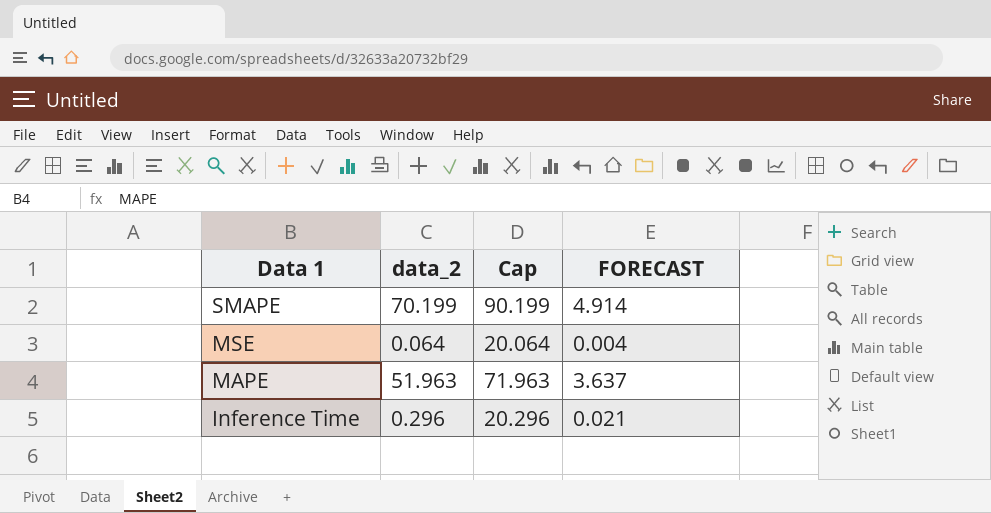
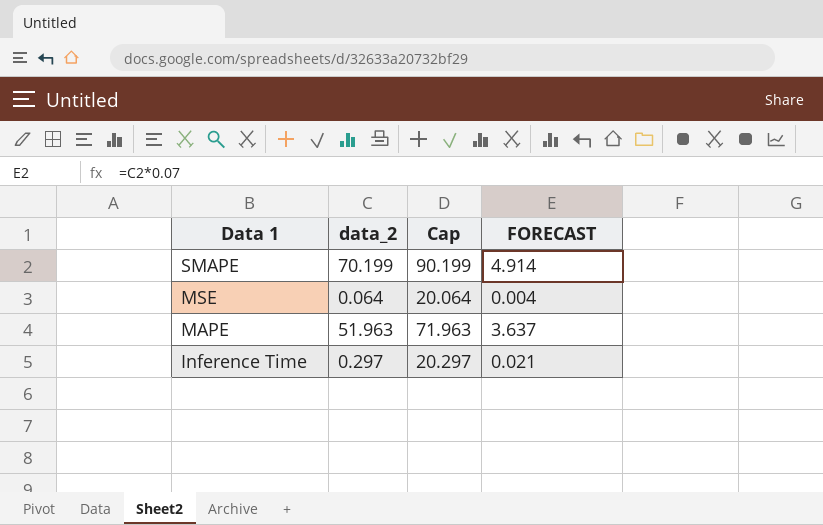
Inference Time | data_2: 0.296 -> 0.297
Inference Time | Cap: 20.296 -> 20.297

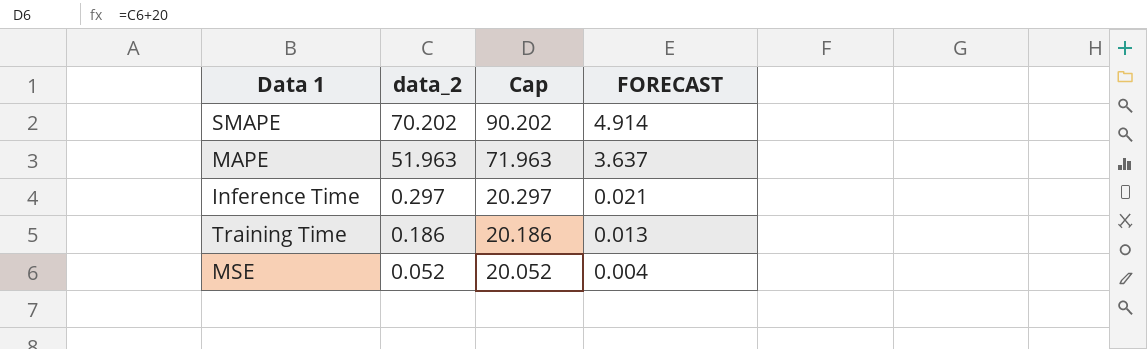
row order: Data 1 descending -> data_2 descending
SMAPE | data_2: 70.199 -> 70.202
SMAPE | Cap: 90.199 -> 90.202
row Training Time: none -> 0.186 | 20.186 | 0.013
MSE | data_2: 0.064 -> 0.052
MSE | Cap: 20.064 -> 20.052

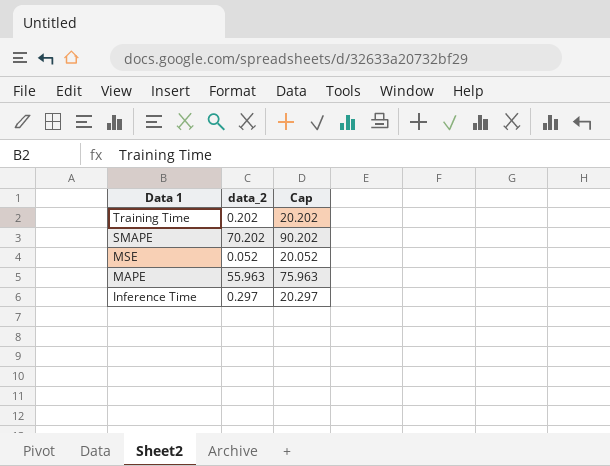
row order: data_2 descending -> Data 1 descending
column FORECAST | formula: [data_2] * 0.07 -> none
Training Time | data_2: 0.186 -> 0.202
Training Time | Cap: 20.186 -> 20.202
MAPE | data_2: 51.963 -> 55.963
MAPE | Cap: 71.963 -> 75.963

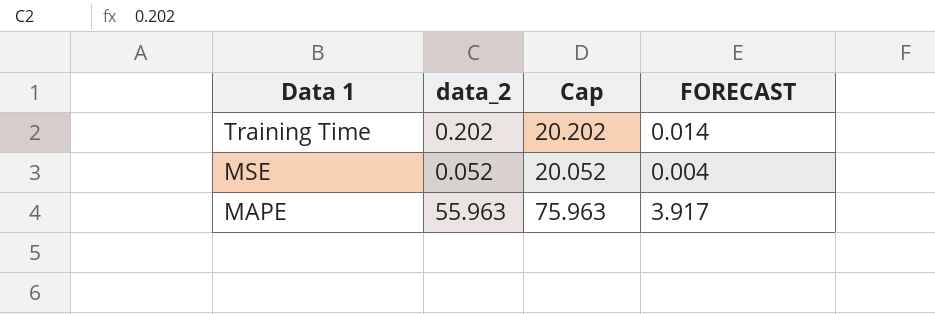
column FORECAST | formula: none -> [data_2] * 0.07
row SMAPE: 70.202 | 90.202 -> none
row Inference Time: 0.297 | 20.297 -> none

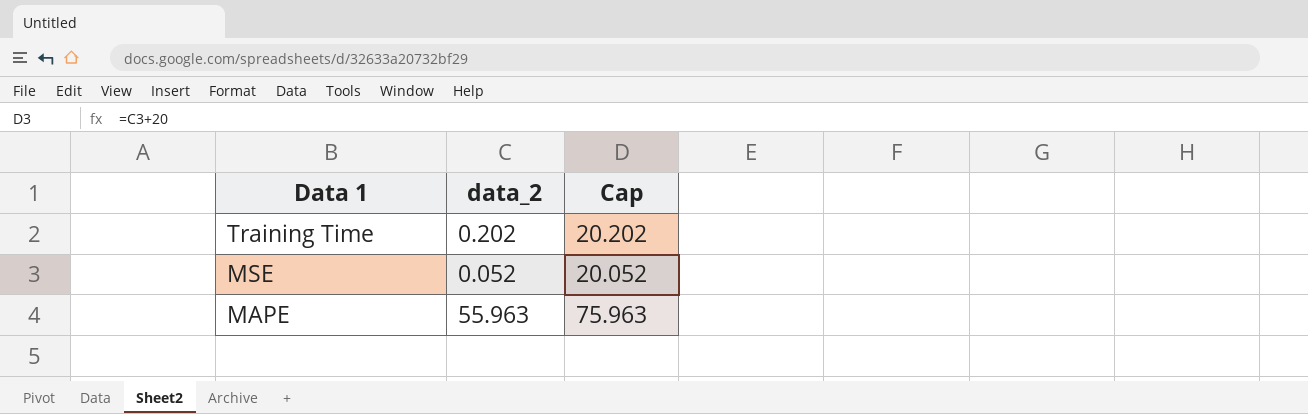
column FORECAST | formula: [data_2] * 0.07 -> none

